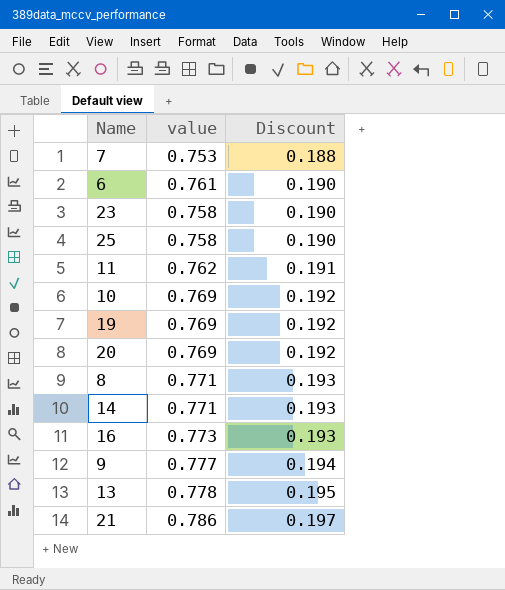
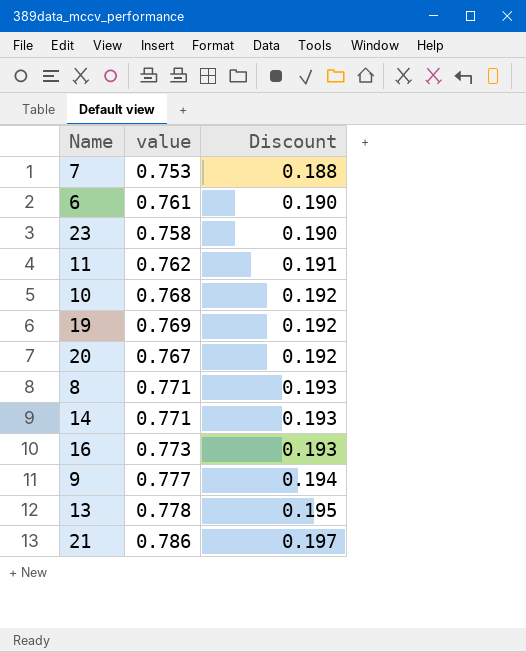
row 25: 0.758 | 0.190 -> none
10 | value: 0.769 -> 0.768
20 | value: 0.769 -> 0.767

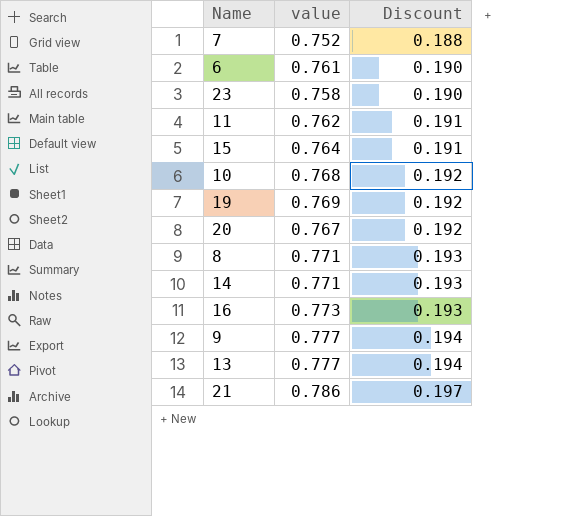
7 | value: 0.753 -> 0.752
row 15: none -> 0.764 | 0.191
13 | value: 0.778 -> 0.777
13 | Discount: 0.195 -> 0.194

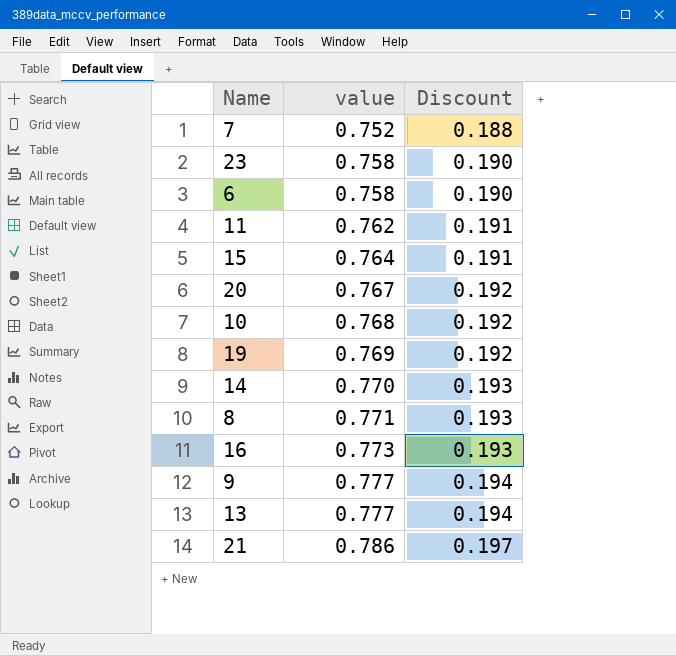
row order: Discount ascending -> value ascending
6 | value: 0.761 -> 0.758
14 | value: 0.771 -> 0.770

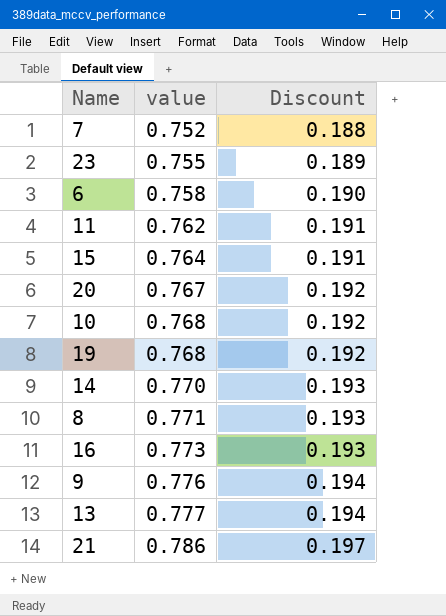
23 | value: 0.758 -> 0.755
23 | Discount: 0.190 -> 0.189
19 | value: 0.769 -> 0.768
9 | value: 0.777 -> 0.776

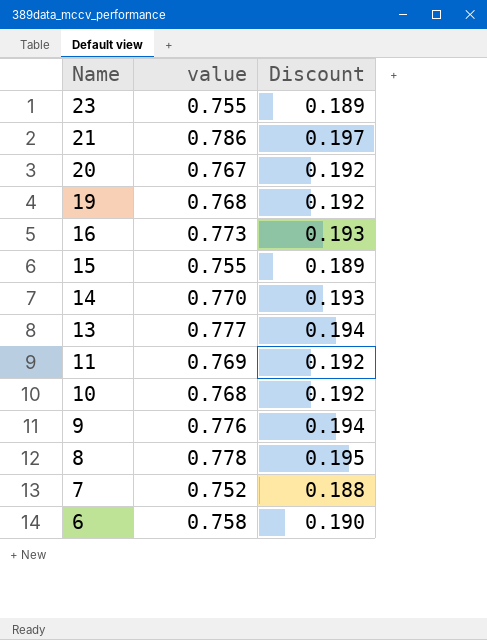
row order: value ascending -> Name descending
15 | value: 0.764 -> 0.755
15 | Discount: 0.191 -> 0.189
11 | value: 0.762 -> 0.769
11 | Discount: 0.191 -> 0.192
8 | value: 0.771 -> 0.778
8 | Discount: 0.193 -> 0.195

